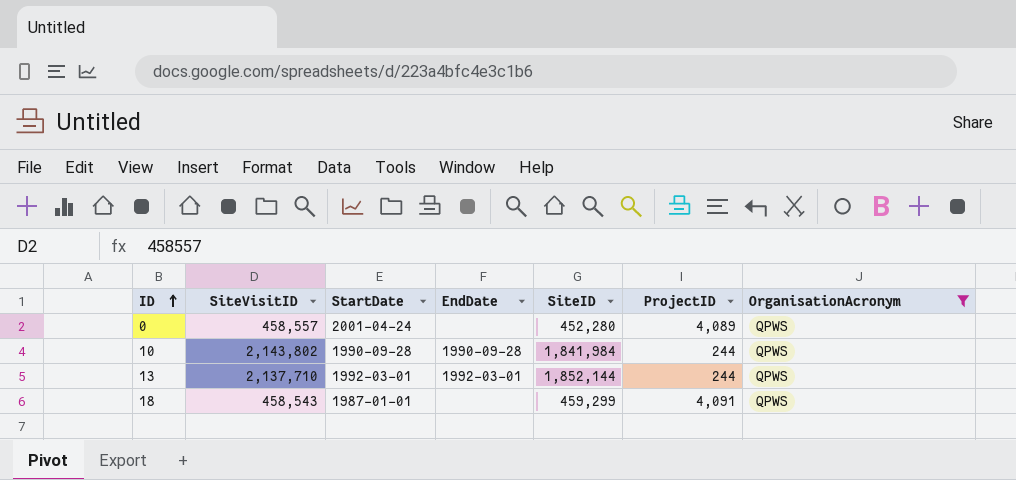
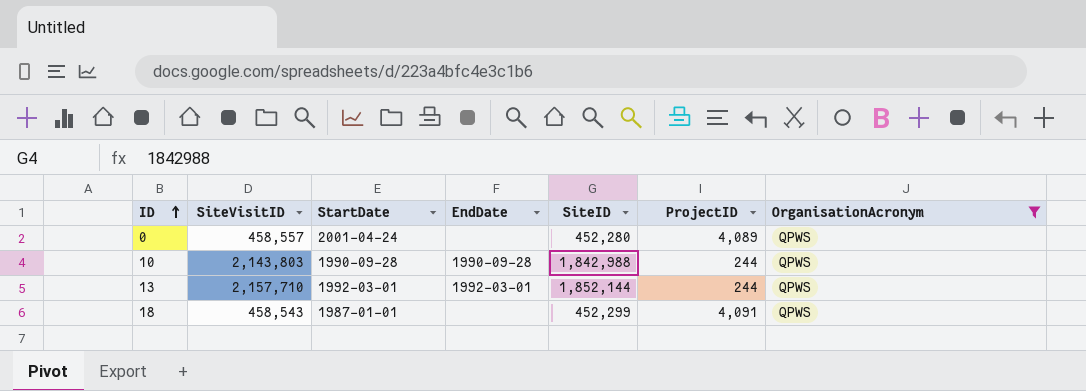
10 | SiteVisitID: 2,143,802 -> 2,143,803
10 | SiteID: 1,841,984 -> 1,842,988
13 | SiteVisitID: 2,137,710 -> 2,157,710
18 | SiteID: 459,299 -> 452,299

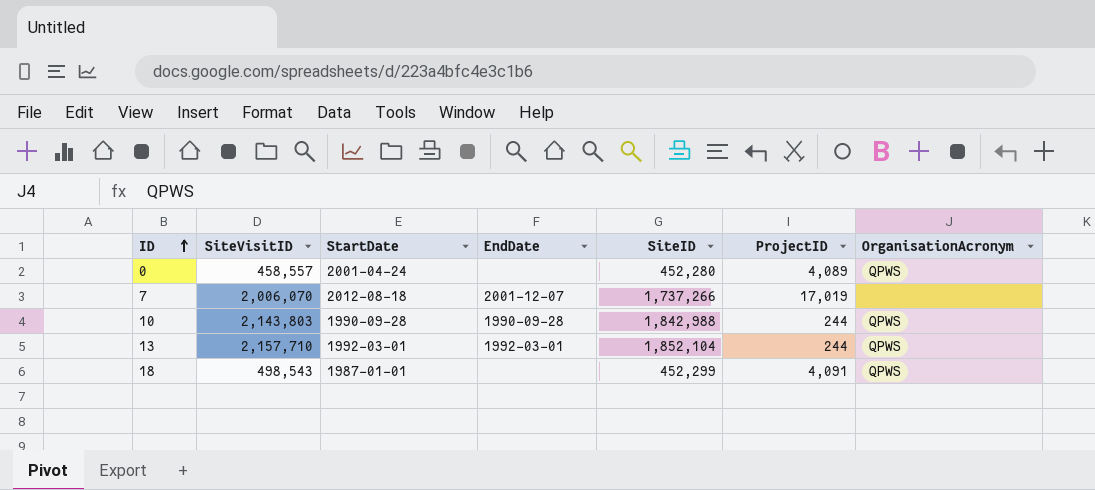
filter: OrganisationAcronym = QPWS -> none
13 | SiteID: 1,852,144 -> 1,852,104
18 | SiteVisitID: 458,543 -> 498,543

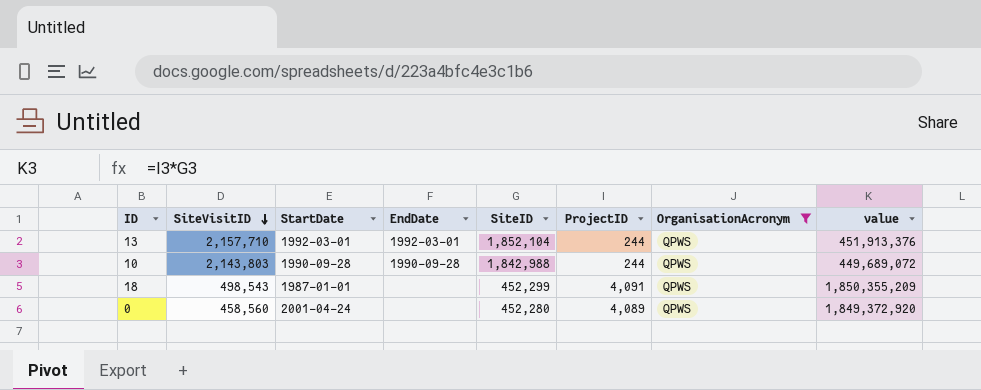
filter: none -> OrganisationAcronym = QPWS
row order: ID ascending -> SiteVisitID descending
column value | formula: none -> [SiteID] * [ProjectID]
0 | SiteVisitID: 458,557 -> 458,560

